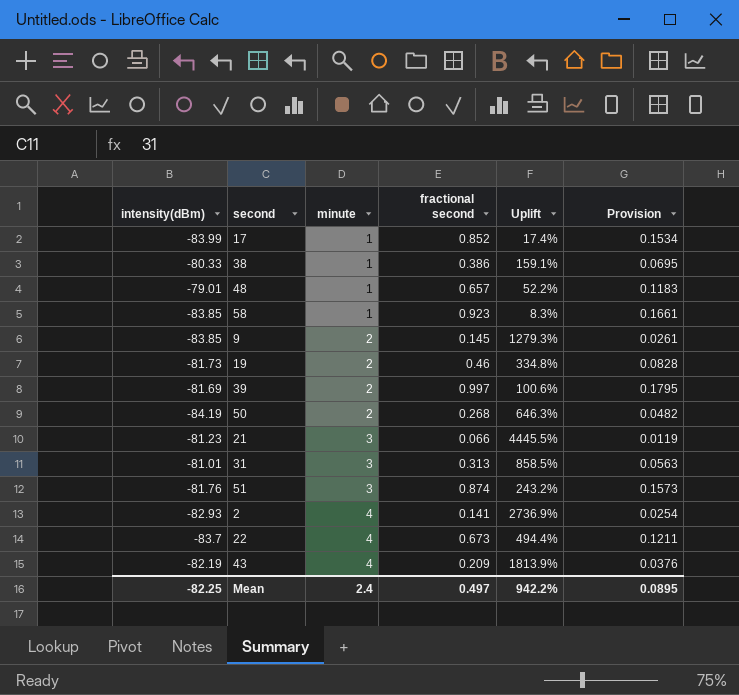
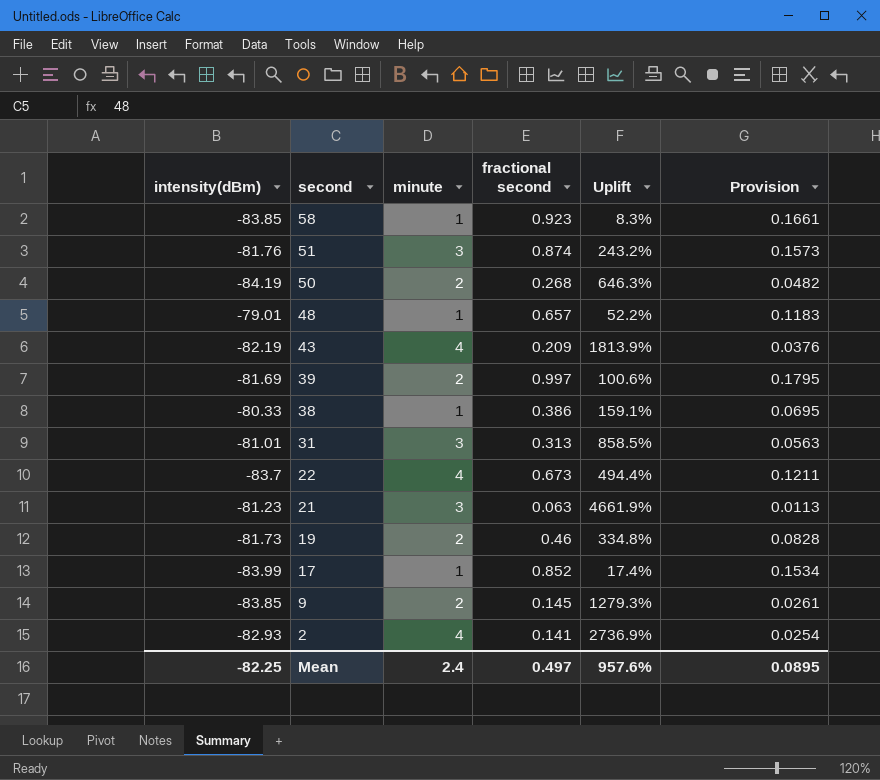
row order: minute ascending -> second descending
21 | fractional second: 0.066 -> 0.063
21 | Uplift: 4445.5% -> 4661.9%
21 | Provision: 0.0119 -> 0.0113
Mean | Uplift: 942.2% -> 957.6%

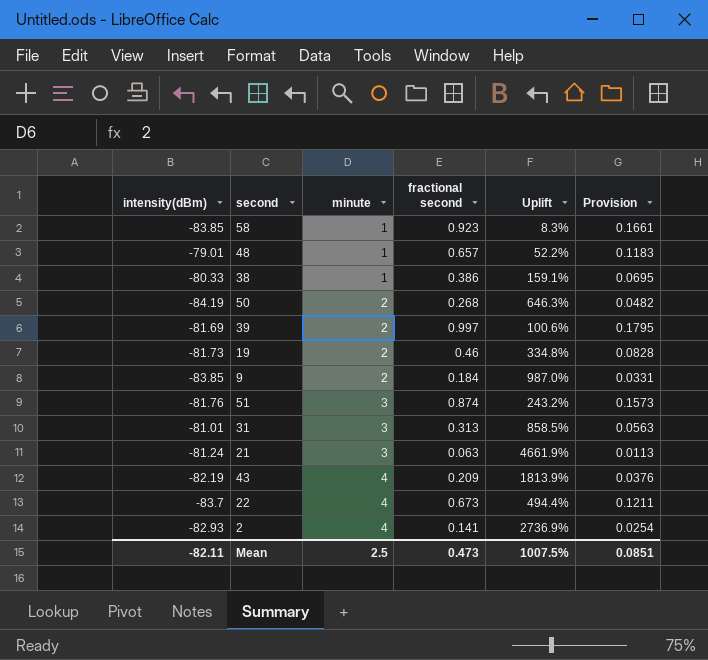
row order: second descending -> minute ascending
row 17: -83.99 | 1 | 0.852 | 17.4% | 0.1534 -> none
9 | fractional second: 0.145 -> 0.184
9 | Uplift: 1279.3% -> 987.0%
9 | Provision: 0.0261 -> 0.0331
21 | intensity(dBm): -81.23 -> -81.24
Mean | intensity(dBm): -82.25 -> -82.11
Mean | minute: 2.4 -> 2.5
Mean | fractional second: 0.497 -> 0.473
Mean | Uplift: 957.6% -> 1007.5%
Mean | Provision: 0.0895 -> 0.0851

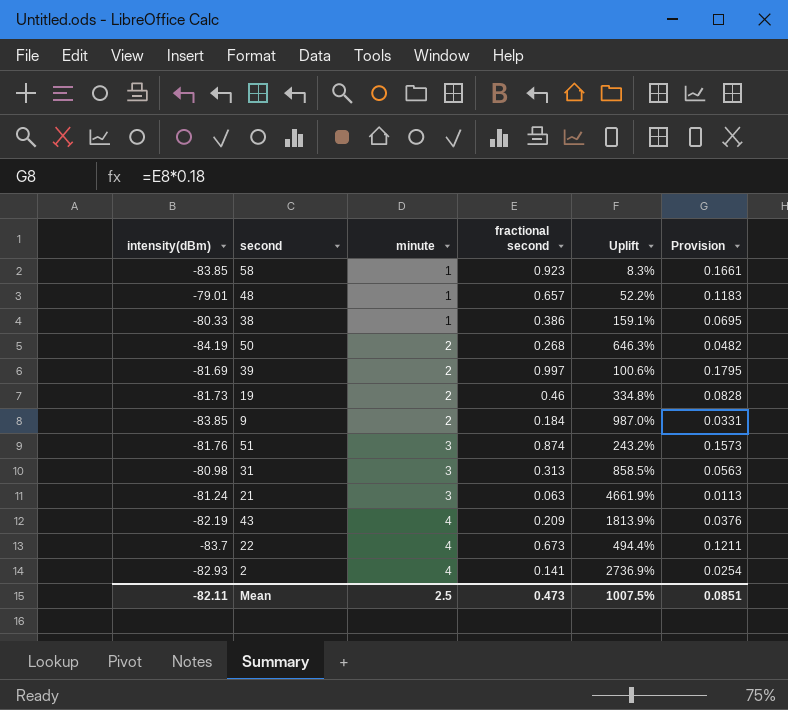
31 | intensity(dBm): -81.01 -> -80.98

